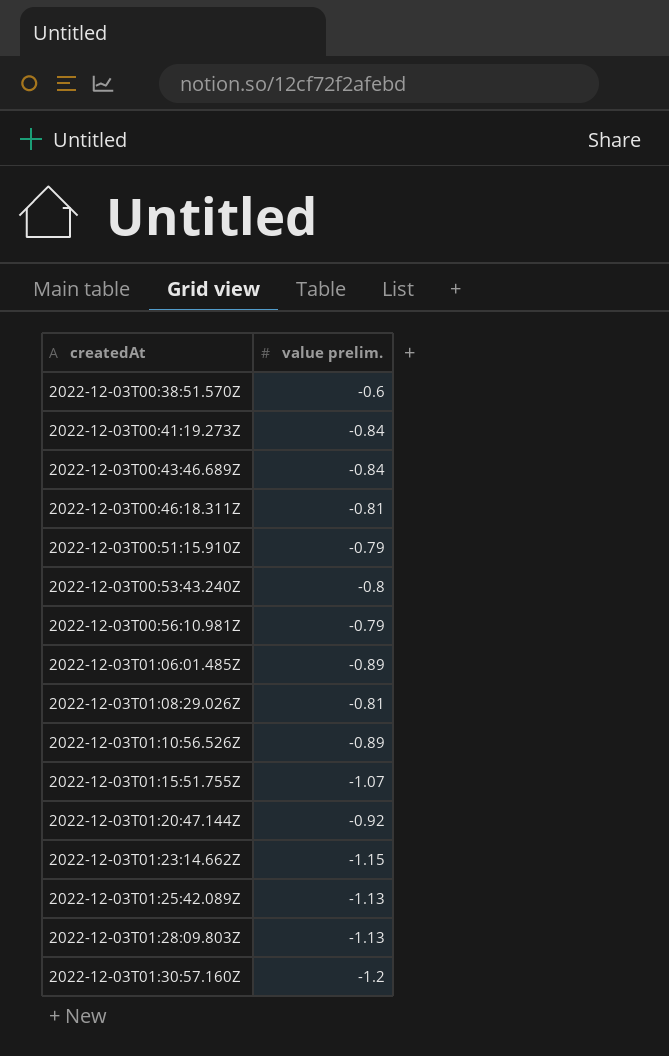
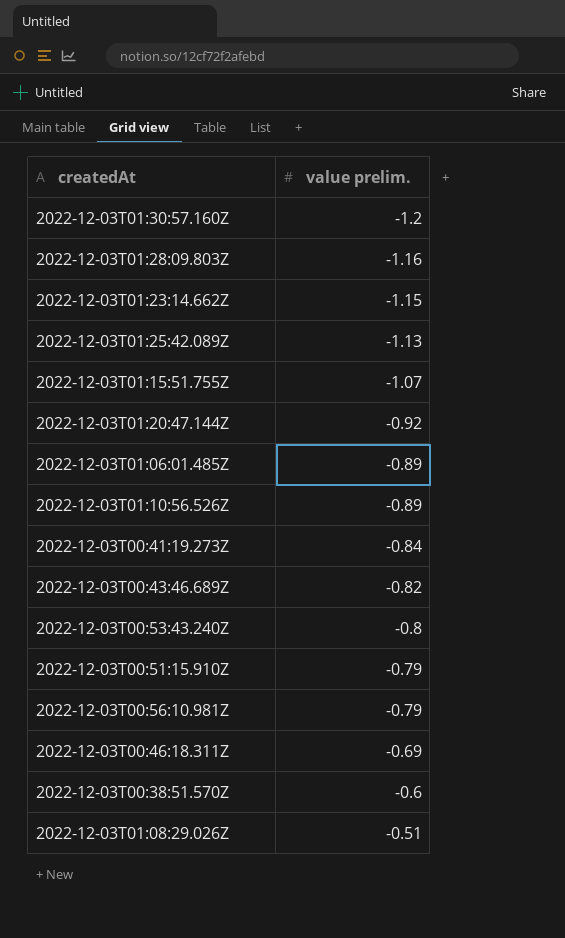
row order: createdAt ascending -> value prelim. ascending
2022-12-03T01:28:09.803Z | value prelim.: -1.13 -> -1.16
2022-12-03T00:43:46.689Z | value prelim.: -0.84 -> -0.82
2022-12-03T00:46:18.311Z | value prelim.: -0.81 -> -0.69
2022-12-03T01:08:29.026Z | value prelim.: -0.81 -> -0.51

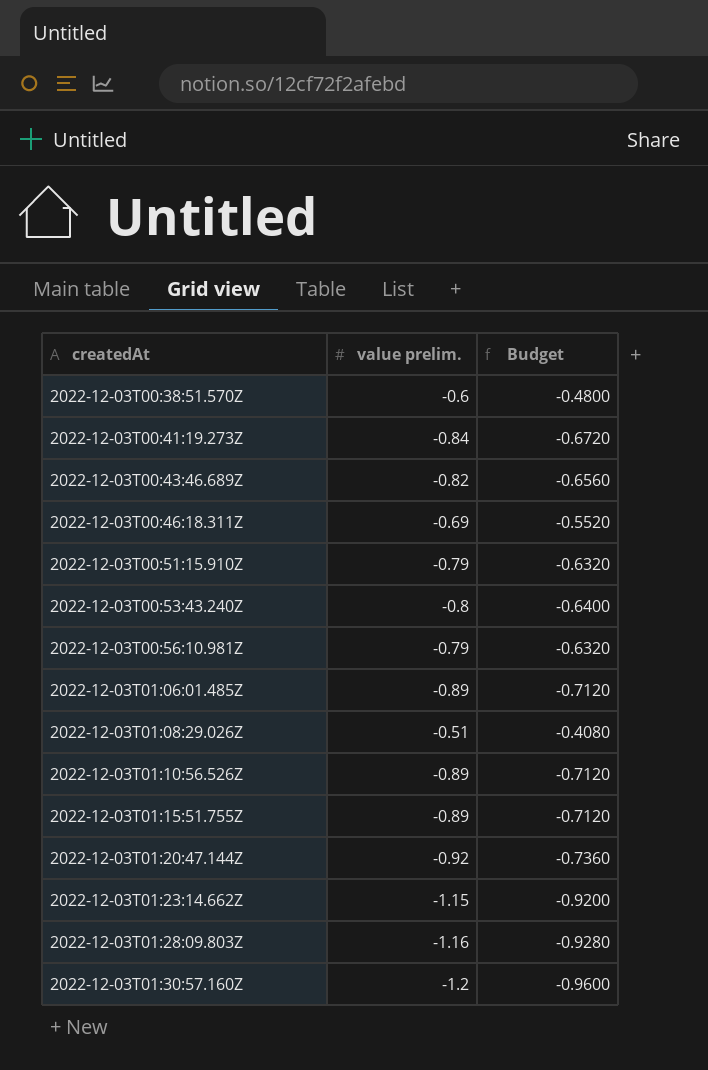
row order: value prelim. ascending -> createdAt ascending
column Budget | formula: none -> [value prelim.] * 0.8
row 2022-12-03T01:25:42.089Z: -1.13 -> none
2022-12-03T01:15:51.755Z | value prelim.: -1.07 -> -0.89

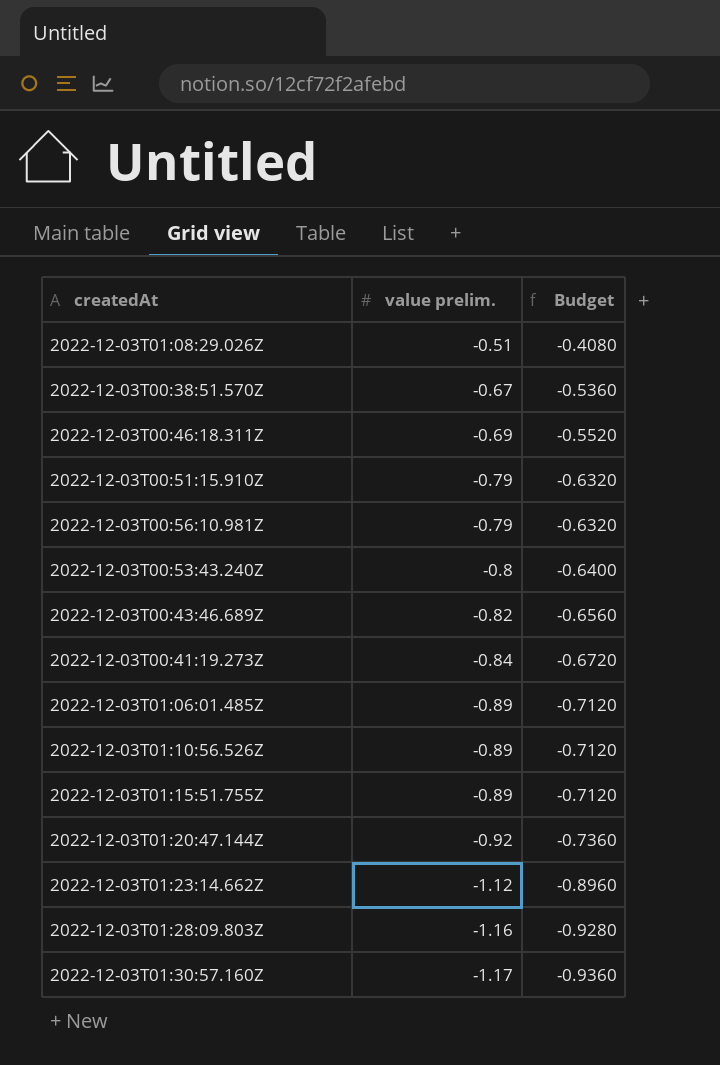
row order: createdAt ascending -> value prelim. descending
2022-12-03T00:38:51.570Z | value prelim.: -0.6 -> -0.67
2022-12-03T00:38:51.570Z | Budget: -0.4800 -> -0.5360
2022-12-03T01:23:14.662Z | value prelim.: -1.15 -> -1.12
2022-12-03T01:23:14.662Z | Budget: -0.9200 -> -0.8960
2022-12-03T01:30:57.160Z | value prelim.: -1.2 -> -1.17
2022-12-03T01:30:57.160Z | Budget: -0.9600 -> -0.9360

